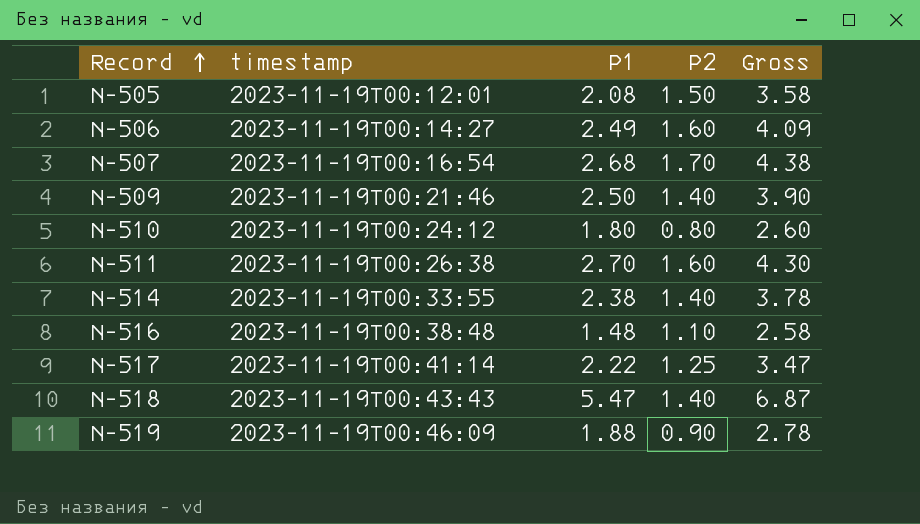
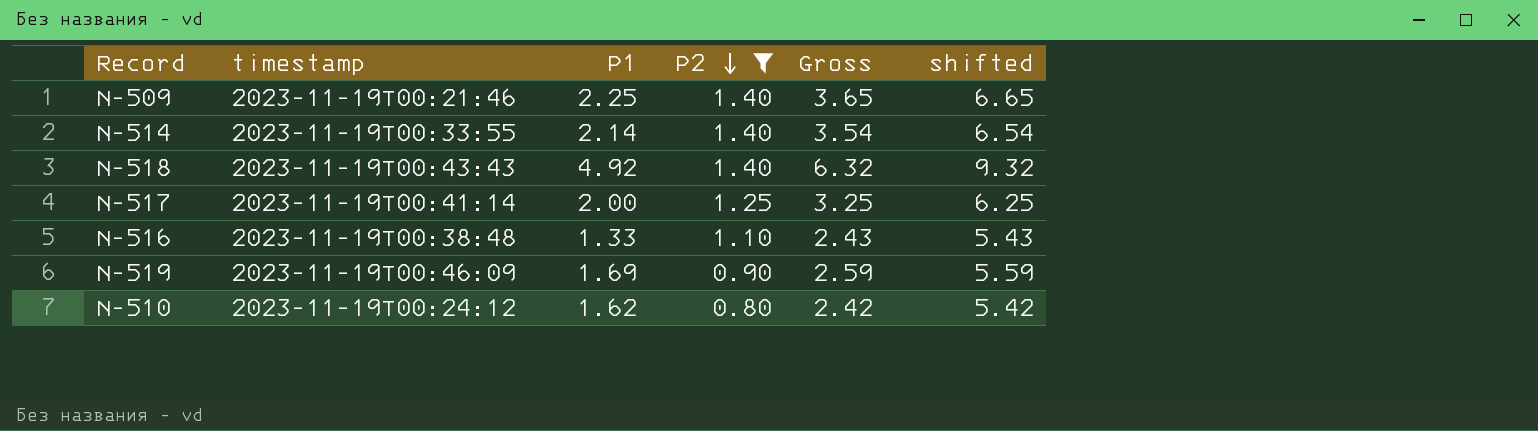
filter: none -> P2 <= 1.40
row order: Record ascending -> P2 descending
column shifted | formula: none -> [Gross] + 3
N-509 | P1: 2.50 -> 2.25
N-509 | Gross: 3.90 -> 3.65
N-514 | P1: 2.38 -> 2.14
N-514 | Gross: 3.78 -> 3.54
N-518 | P1: 5.47 -> 4.92
N-518 | Gross: 6.87 -> 6.32
N-517 | P1: 2.22 -> 2.00
N-517 | Gross: 3.47 -> 3.25
N-516 | P1: 1.48 -> 1.33
N-516 | Gross: 2.58 -> 2.43
N-519 | P1: 1.88 -> 1.69
N-519 | Gross: 2.78 -> 2.59
N-510 | P1: 1.80 -> 1.62
N-510 | Gross: 2.60 -> 2.42

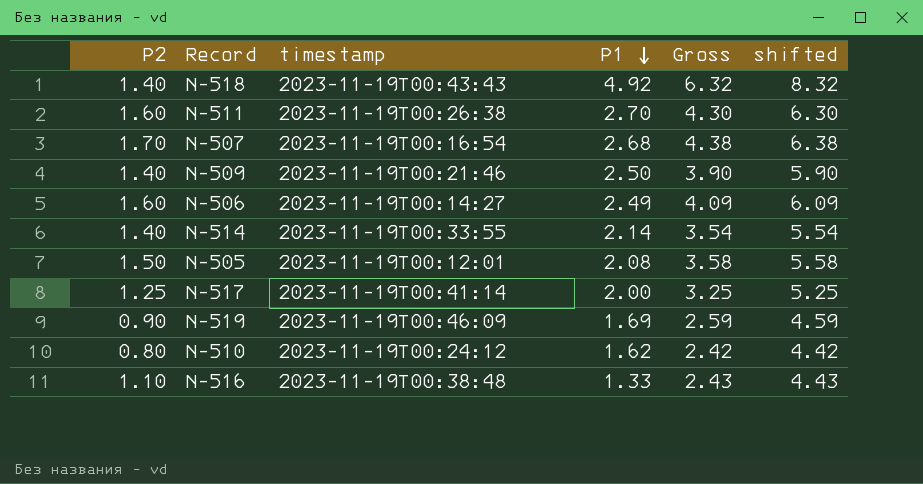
filter: P2 <= 1.40 -> none
row order: P2 descending -> P1 descending
column P2 | position: 4 -> 1
column shifted | formula: [Gross] + 3 -> [Gross] + 2
N-509 | P1: 2.25 -> 2.50
N-509 | Gross: 3.65 -> 3.90

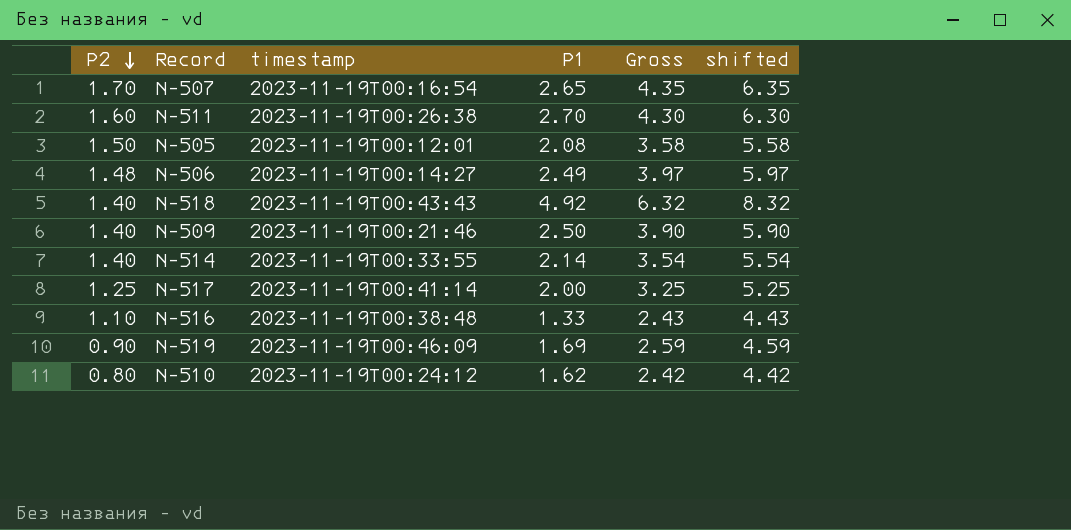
row order: P1 descending -> P2 descending
N-507 | P1: 2.68 -> 2.65
N-507 | Gross: 4.38 -> 4.35
N-507 | shifted: 6.38 -> 6.35
N-506 | P2: 1.60 -> 1.48
N-506 | Gross: 4.09 -> 3.97
N-506 | shifted: 6.09 -> 5.97

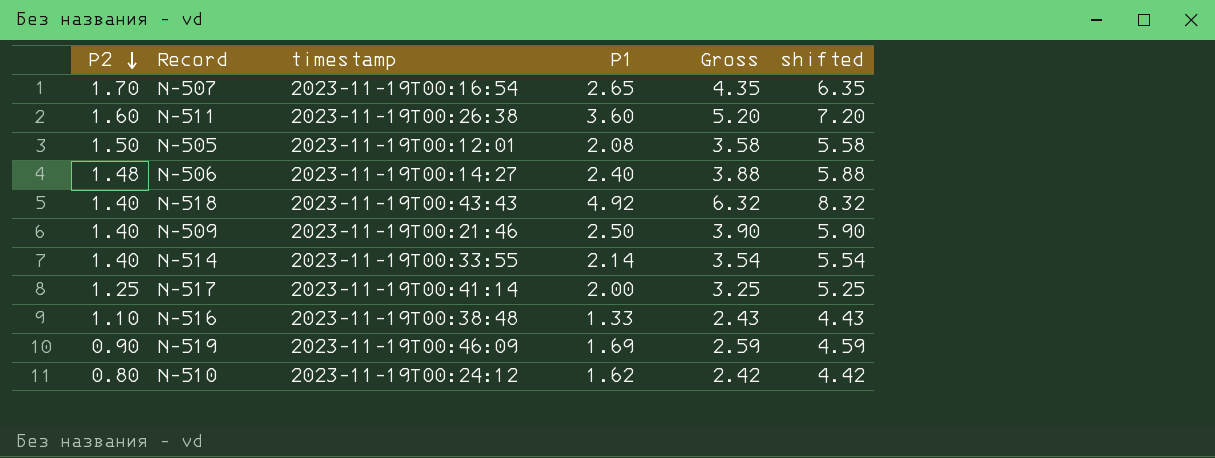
N-511 | P1: 2.70 -> 3.60
N-511 | Gross: 4.30 -> 5.20
N-511 | shifted: 6.30 -> 7.20
N-506 | P1: 2.49 -> 2.40
N-506 | Gross: 3.97 -> 3.88
N-506 | shifted: 5.97 -> 5.88

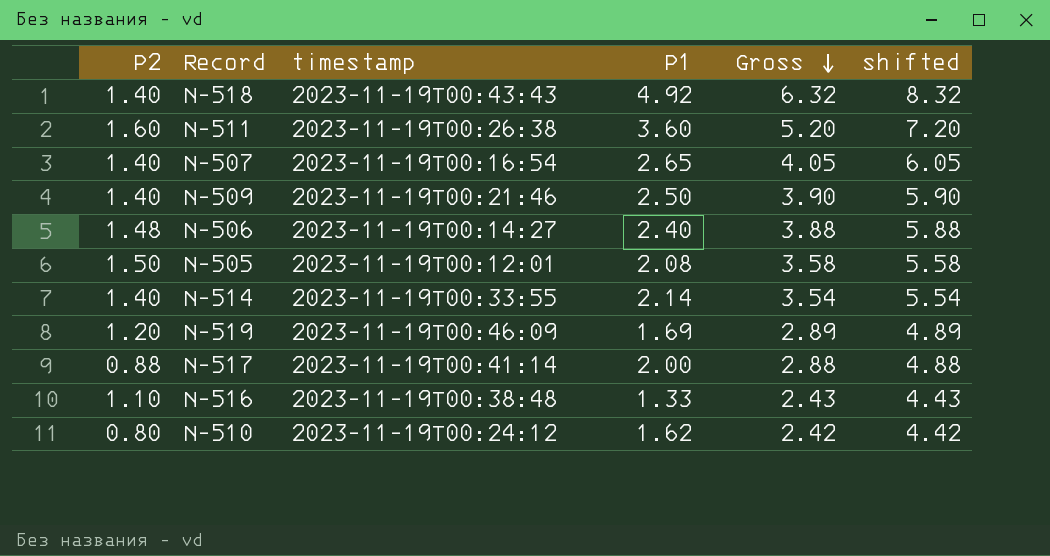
row order: P2 descending -> Gross descending
N-507 | P2: 1.70 -> 1.40
N-507 | Gross: 4.35 -> 4.05
N-507 | shifted: 6.35 -> 6.05
N-519 | P2: 0.90 -> 1.20
N-519 | Gross: 2.59 -> 2.89
N-519 | shifted: 4.59 -> 4.89
N-517 | P2: 1.25 -> 0.88
N-517 | Gross: 3.25 -> 2.88
N-517 | shifted: 5.25 -> 4.88

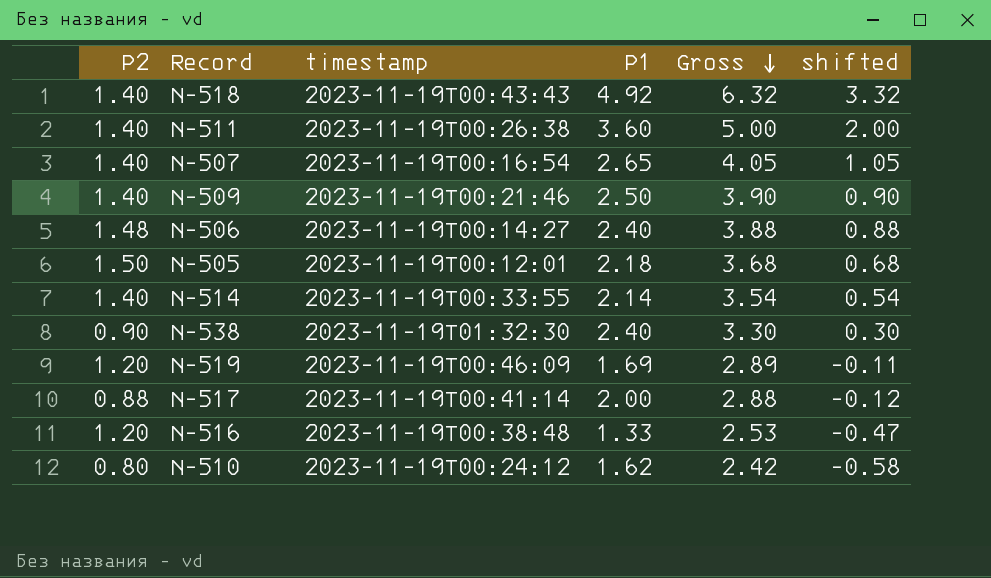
column shifted | formula: [Gross] + 2 -> [Gross] - 3
N-511 | P2: 1.60 -> 1.40
N-511 | Gross: 5.20 -> 5.00
N-505 | P1: 2.08 -> 2.18
N-505 | Gross: 3.58 -> 3.68
row N-538: none -> 0.90 | 2023-11-19T01:32:30 | 2.40 | 3.30 | 0.30
N-516 | P2: 1.10 -> 1.20
N-516 | Gross: 2.43 -> 2.53

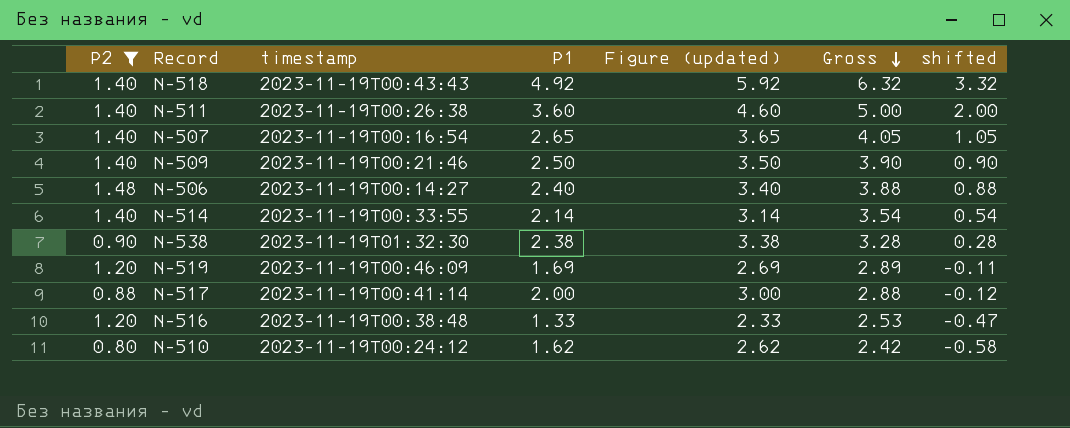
filter: none -> P2 != 1.50
column Figure (updated) | formula: none -> [P1] + 1
N-538 | P1: 2.40 -> 2.38
N-538 | Gross: 3.30 -> 3.28
N-538 | shifted: 0.30 -> 0.28

